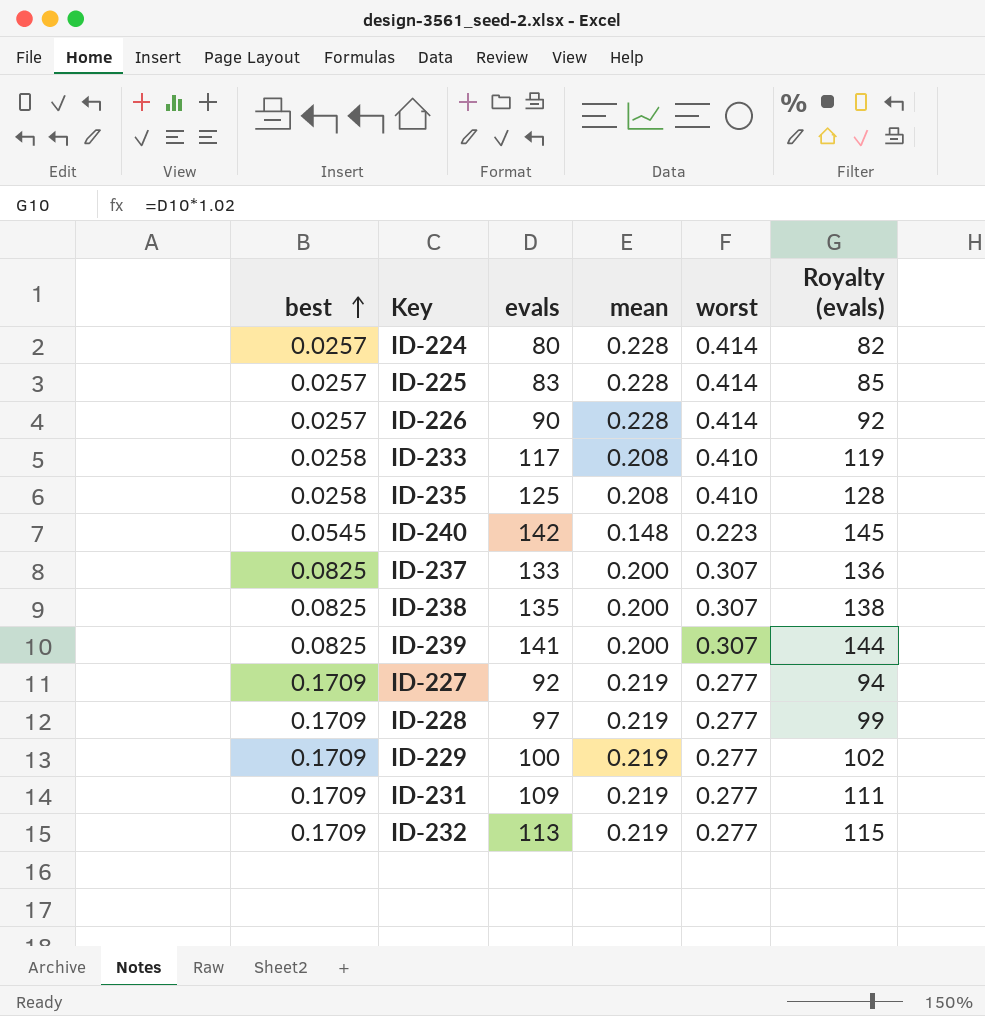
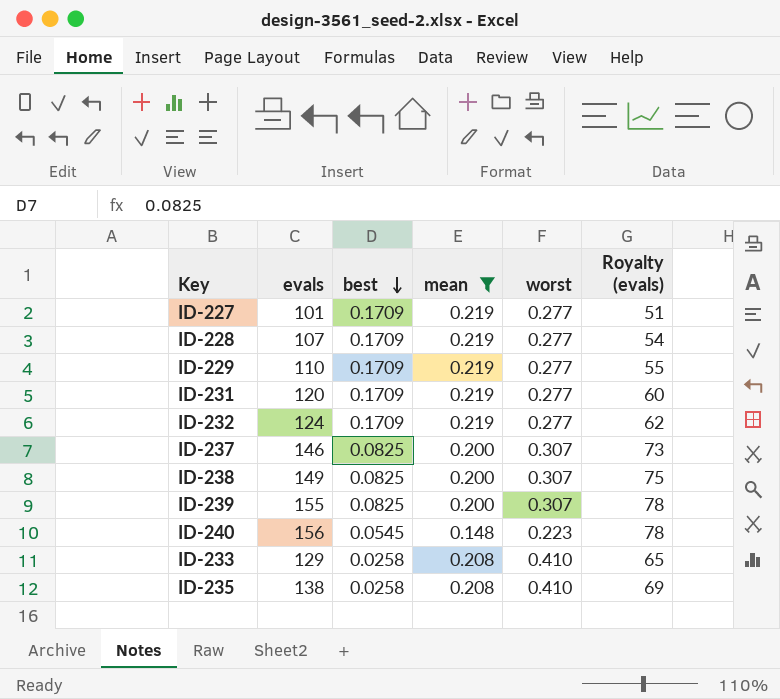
filter: none -> mean != 0.228
row order: best ascending -> best descending
column best | position: 1 -> 3
column Royalty (evals) | formula: [evals] * 1.02 -> [evals] * 0.5
ID-227 | evals: 92 -> 101
ID-228 | evals: 97 -> 107
ID-229 | evals: 100 -> 110
ID-231 | evals: 109 -> 120
ID-232 | evals: 113 -> 124
ID-237 | evals: 133 -> 146
ID-238 | evals: 135 -> 149
ID-239 | evals: 141 -> 155
ID-240 | evals: 142 -> 156
ID-233 | evals: 117 -> 129
ID-235 | evals: 125 -> 138

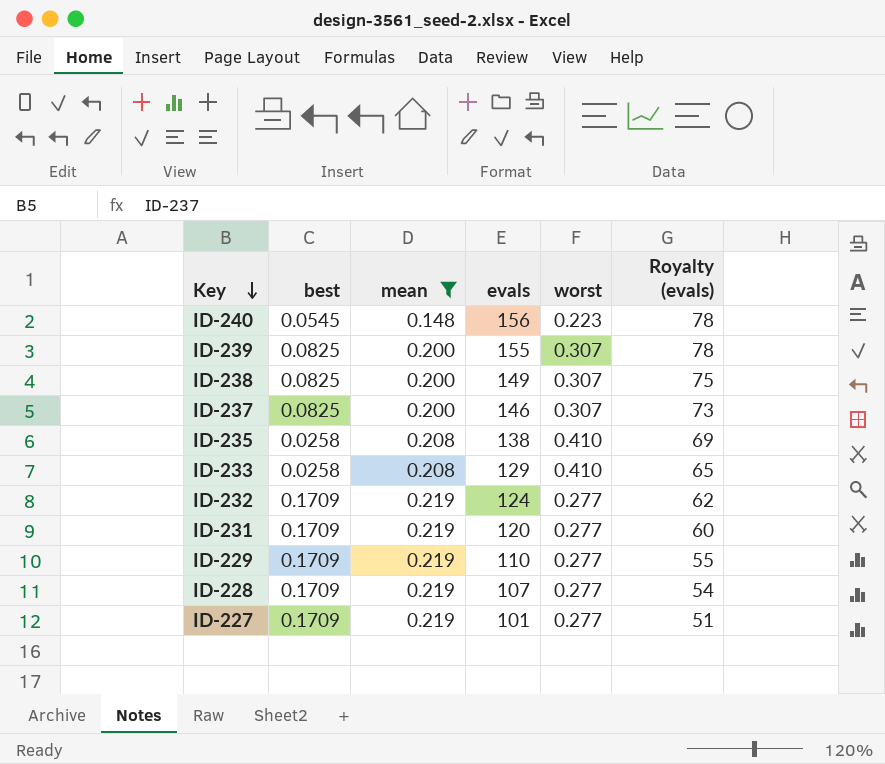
row order: best descending -> Key descending
column evals | position: 2 -> 4

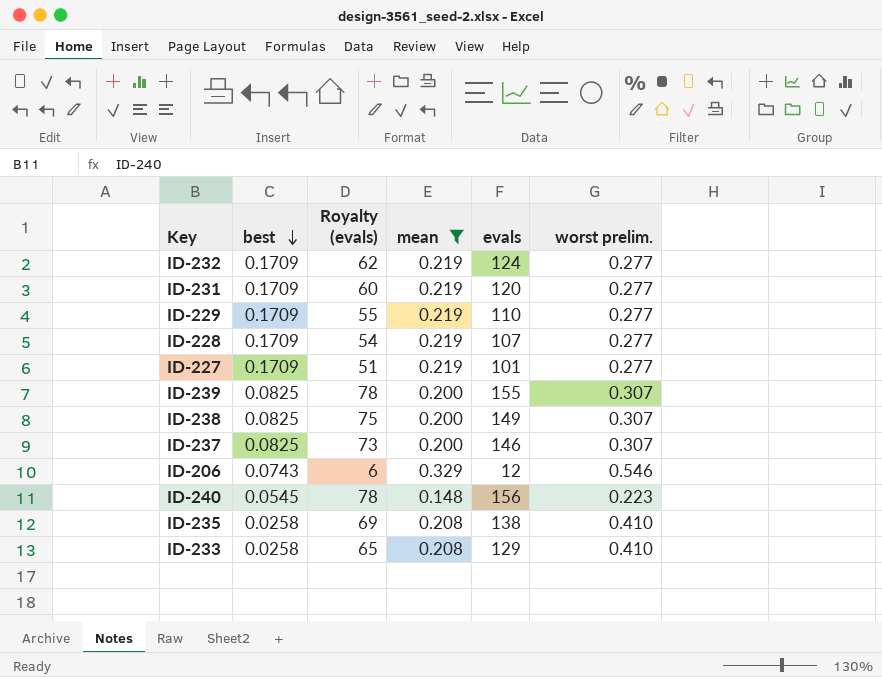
row order: Key descending -> best descending
column Royalty (evals) | position: 6 -> 3
column name: worst -> worst prelim.
row ID-206: none -> 0.0743 | 6 | 0.329 | 12 | 0.546

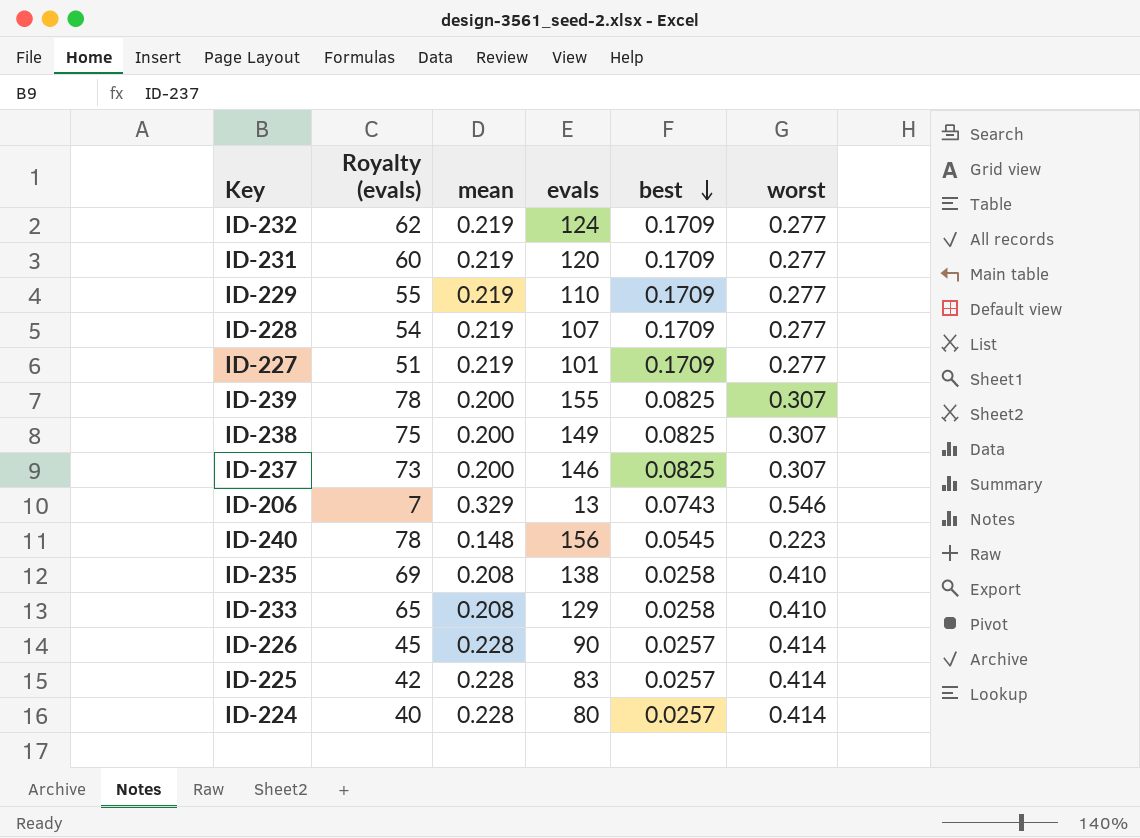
filter: mean != 0.228 -> none
column best | position: 2 -> 5
column name: worst prelim. -> worst
ID-206 | Royalty (evals): 6 -> 7
ID-206 | evals: 12 -> 13

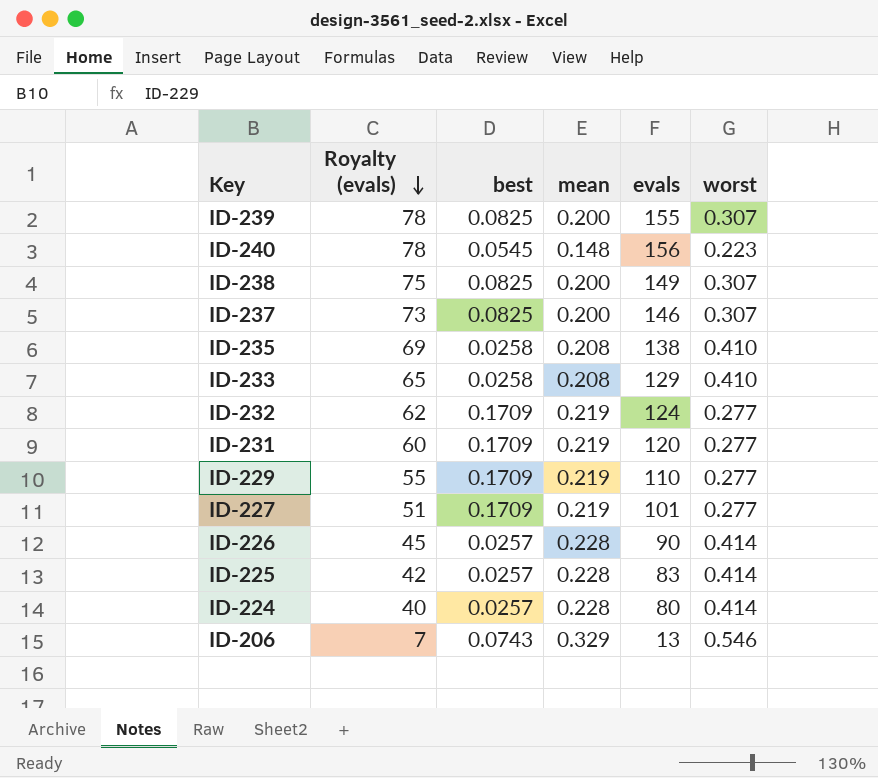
row order: best descending -> Royalty (evals) descending
column best | position: 5 -> 3
row ID-228: 54 | 0.219 | 107 | 0.1709 | 0.277 -> none

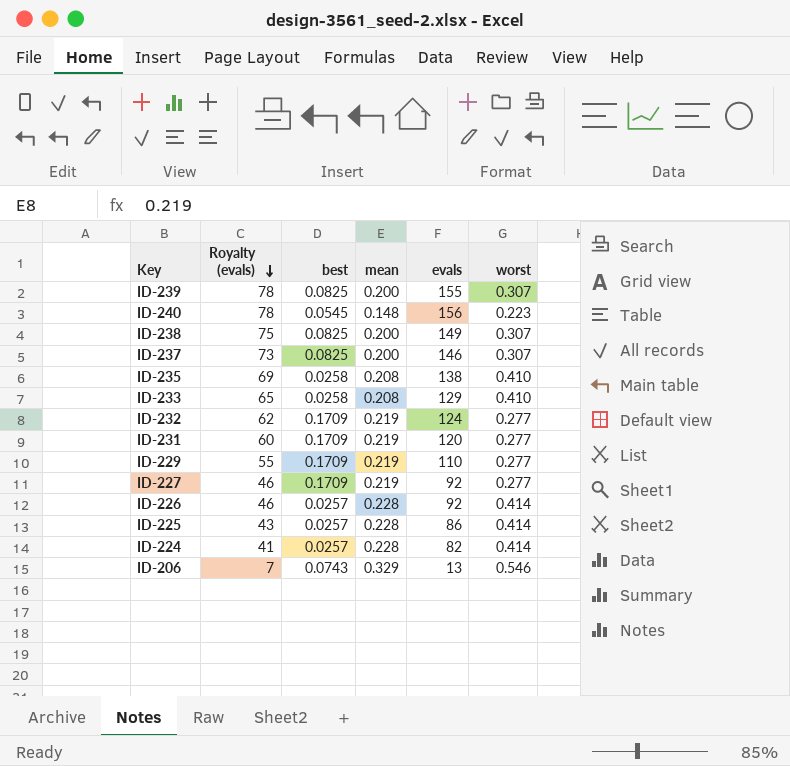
ID-227 | Royalty (evals): 51 -> 46
ID-227 | evals: 101 -> 92
ID-226 | Royalty (evals): 45 -> 46
ID-226 | evals: 90 -> 92
ID-225 | Royalty (evals): 42 -> 43
ID-225 | evals: 83 -> 86
ID-224 | Royalty (evals): 40 -> 41
ID-224 | evals: 80 -> 82

